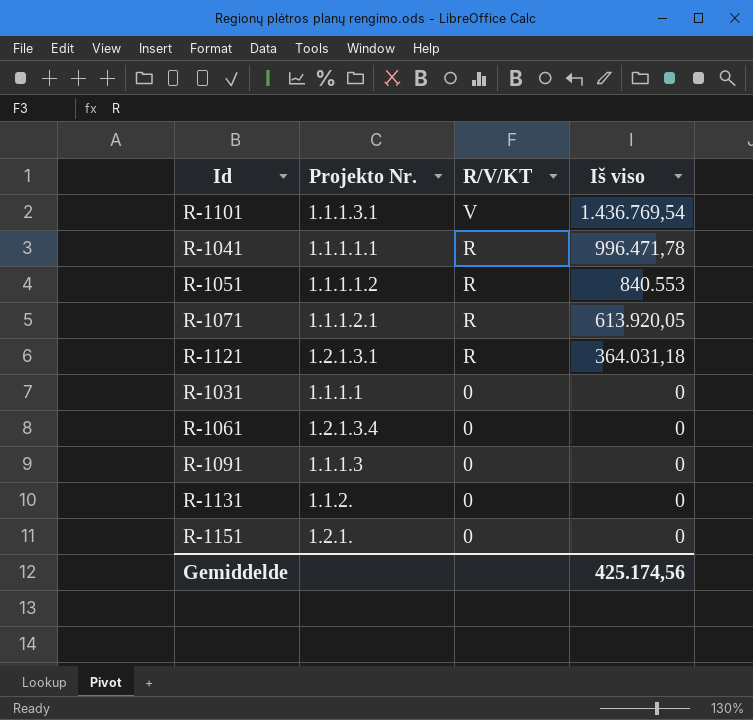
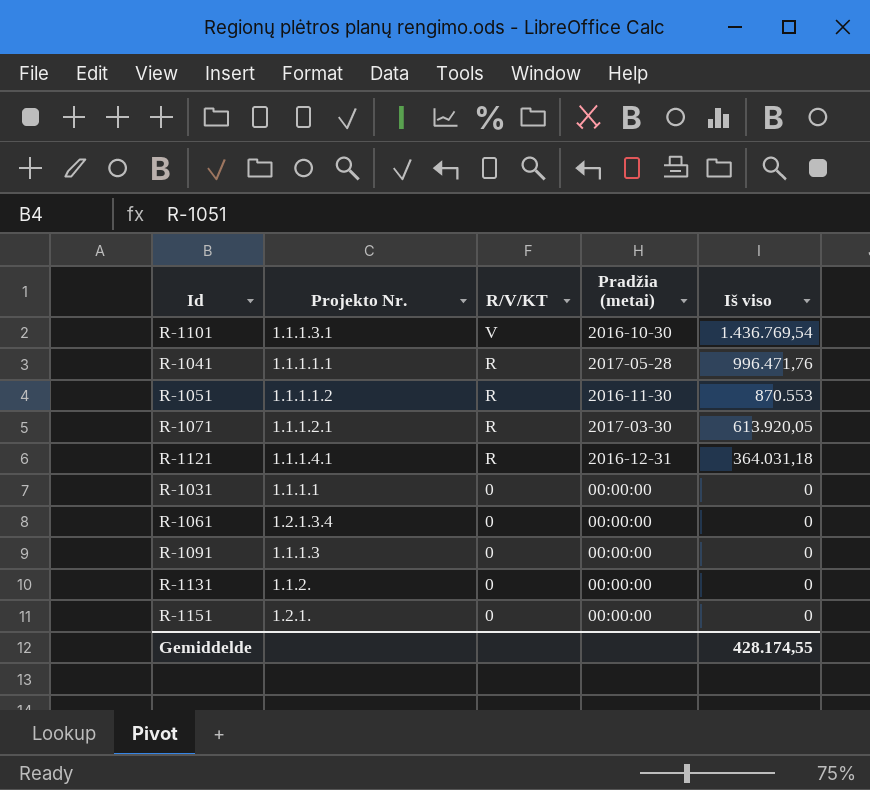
column Pradžia (metai) | position: none -> 4
R-1041 | Iš viso: 996.471,78 -> 996.471,76
R-1051 | Iš viso: 840.553 -> 870.553
R-1121 | Projekto Nr.: 1.2.1.3.1 -> 1.1.1.4.1
Gemiddelde | Iš viso: 425.174,56 -> 428.174,55

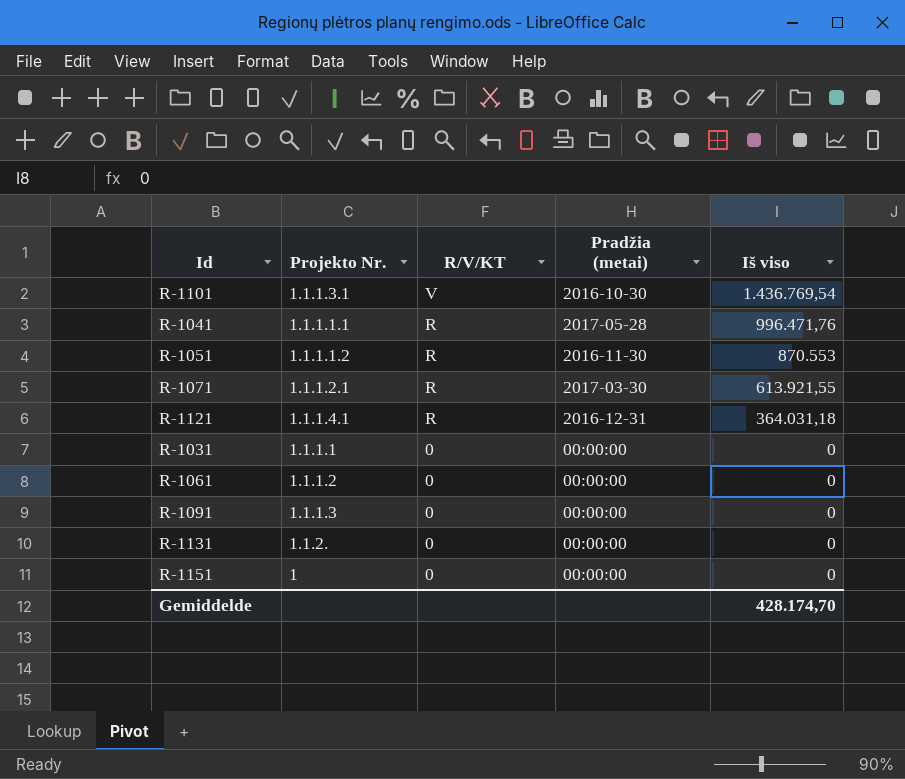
R-1071 | Iš viso: 613.920,05 -> 613.921,55
R-1061 | Projekto Nr.: 1.2.1.3.4 -> 1.1.1.2
R-1151 | Projekto Nr.: 1.2.1. -> 1
Gemiddelde | Iš viso: 428.174,55 -> 428.174,70

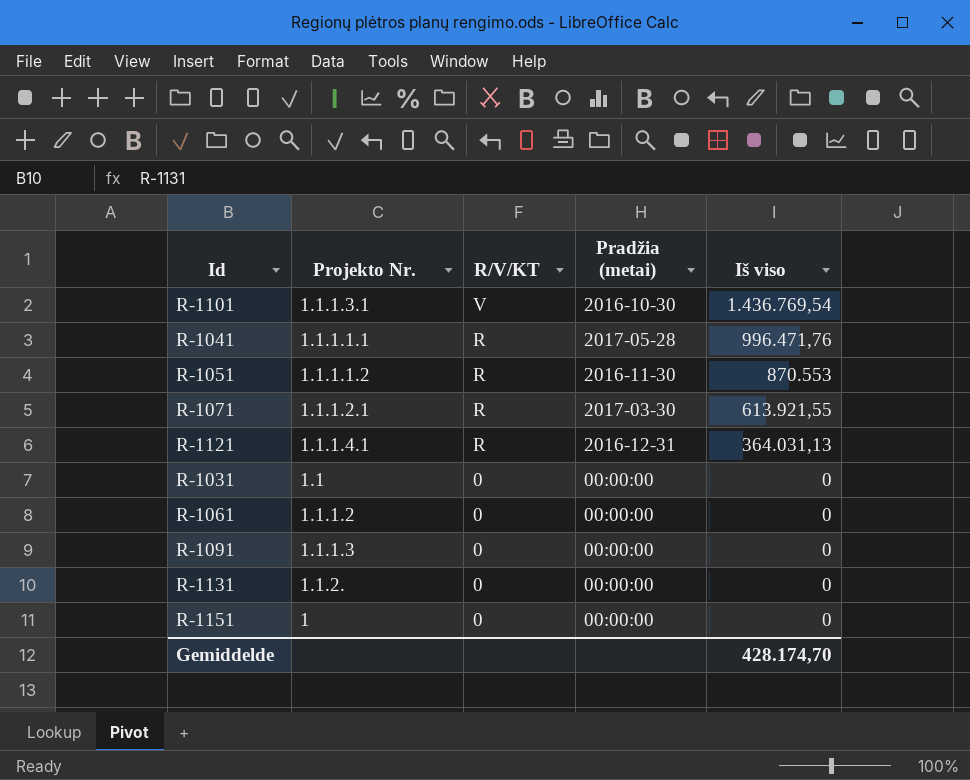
R-1121 | Iš viso: 364.031,18 -> 364.031,13
R-1031 | Projekto Nr.: 1.1.1.1 -> 1.1

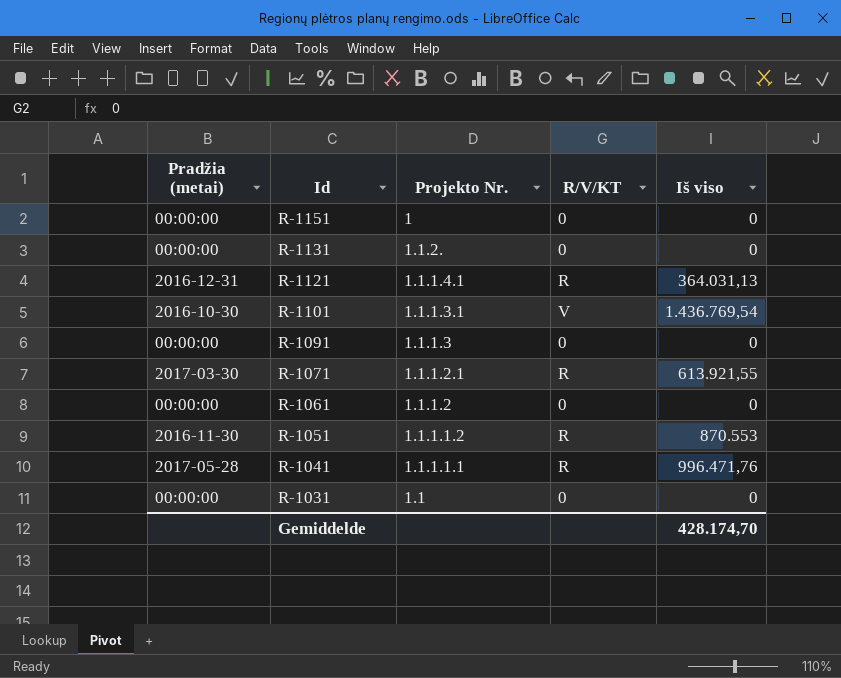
row order: R/V/KT descending -> Id descending
column Pradžia (metai) | position: 4 -> 1

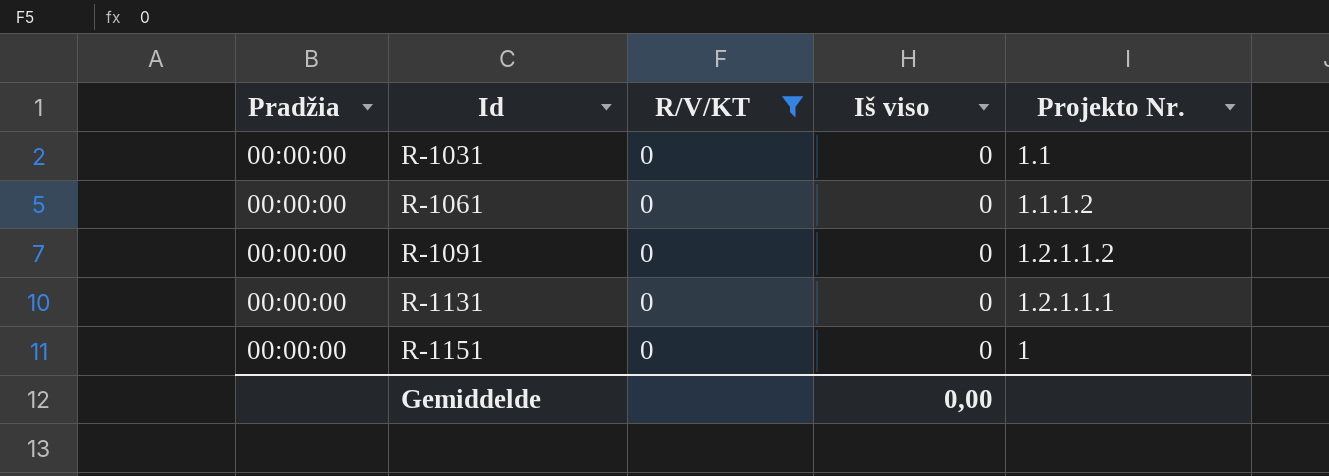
filter: none -> R/V/KT = 0
row order: Id descending -> Id ascending
column name: Pradžia (metai) -> Pradžia
column Projekto Nr. | position: 3 -> 5
R-1091 | Projekto Nr.: 1.1.1.3 -> 1.2.1.1.2
R-1131 | Projekto Nr.: 1.1.2. -> 1.2.1.1.1
Gemiddelde | Iš viso: 428.174,70 -> 0,00

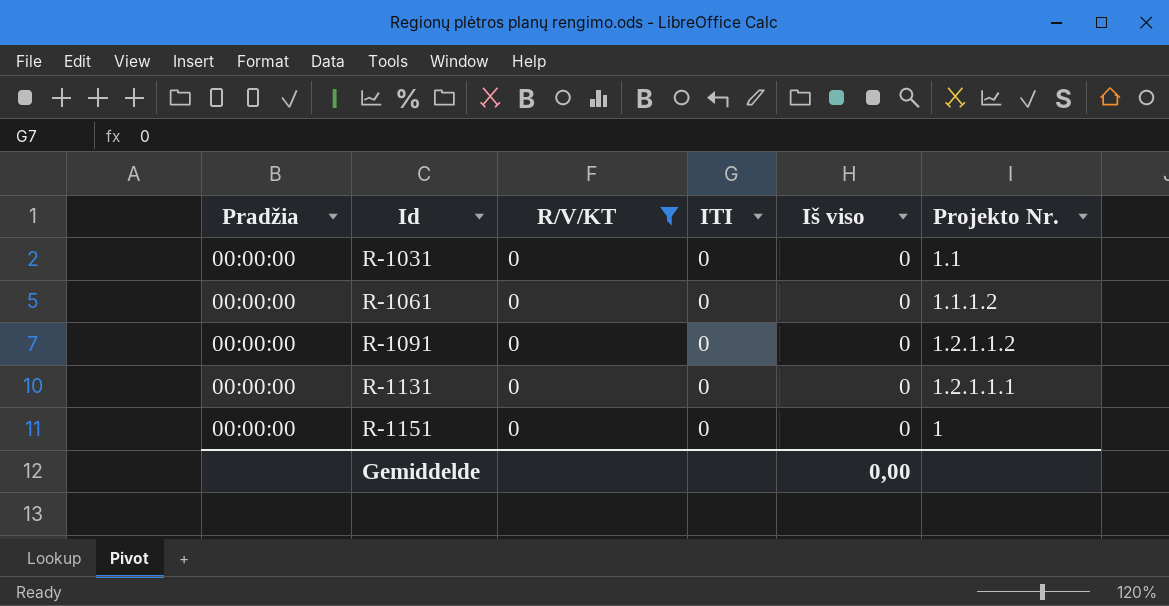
column ITI | position: none -> 4

